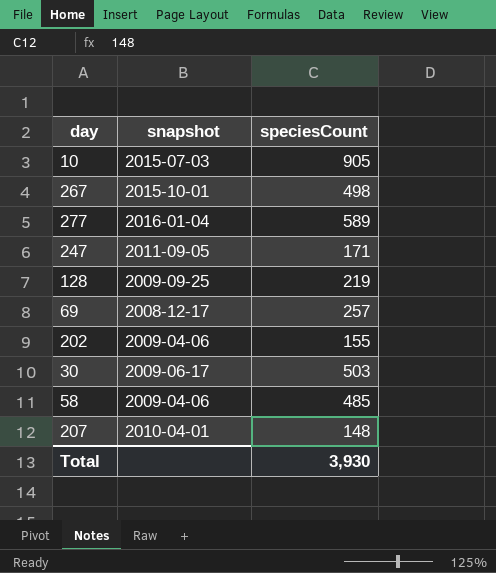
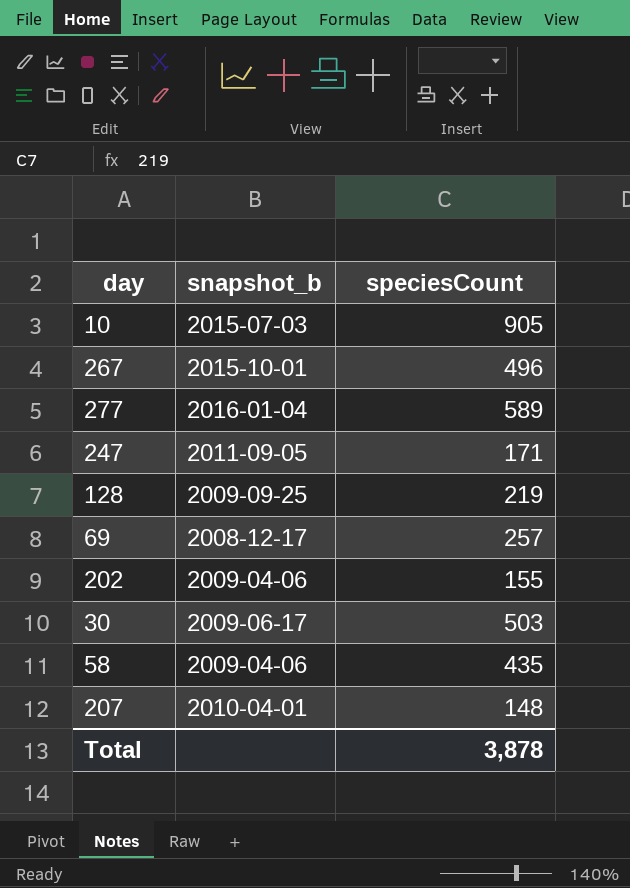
column name: snapshot -> snapshot_b
267 | speciesCount: 498 -> 496
58 | speciesCount: 485 -> 435
Total | speciesCount: 3,930 -> 3,878

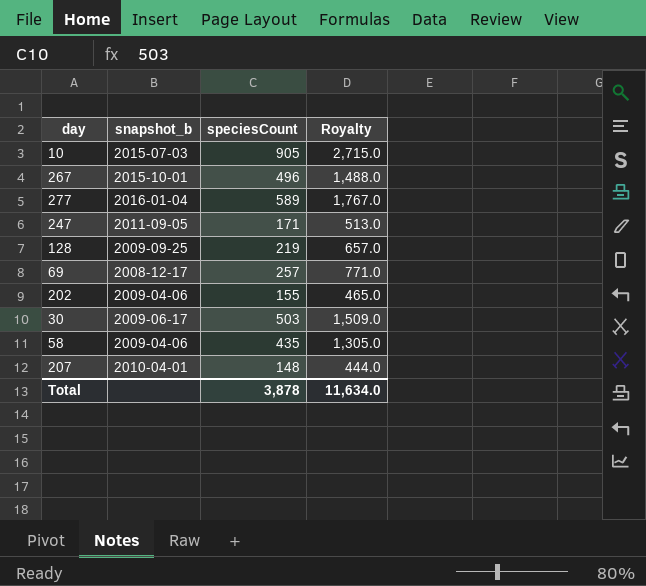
column Royalty | formula: none -> [speciesCount] * 3

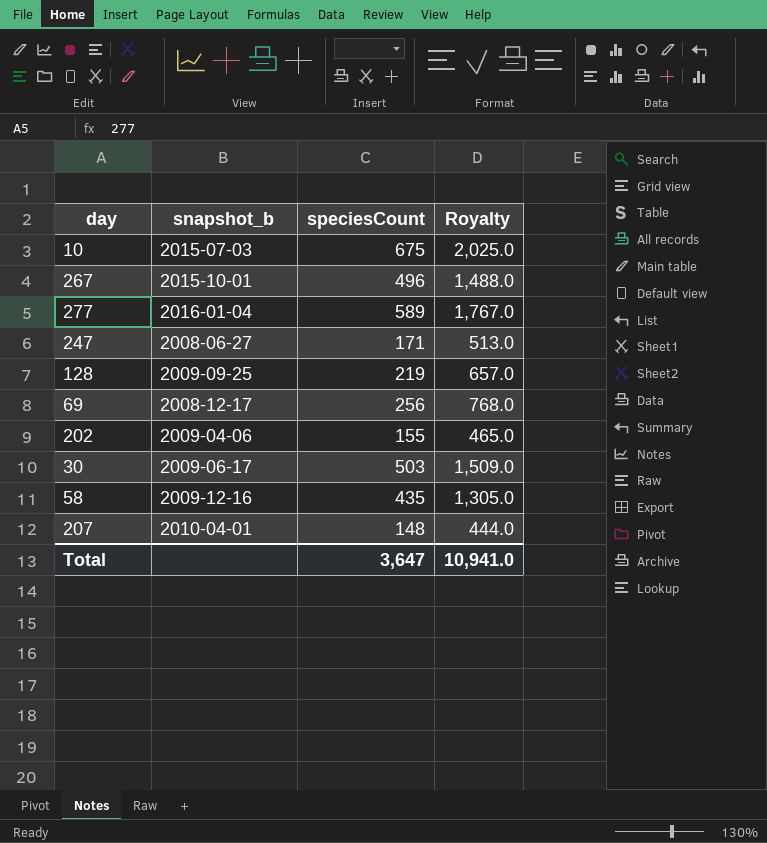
10 | speciesCount: 905 -> 675
10 | Royalty: 2,715.0 -> 2,025.0
247 | snapshot_b: 2011-09-05 -> 2008-06-27
69 | speciesCount: 257 -> 256
69 | Royalty: 771.0 -> 768.0
58 | snapshot_b: 2009-04-06 -> 2009-12-16
Total | speciesCount: 3,878 -> 3,647
Total | Royalty: 11,634.0 -> 10,941.0

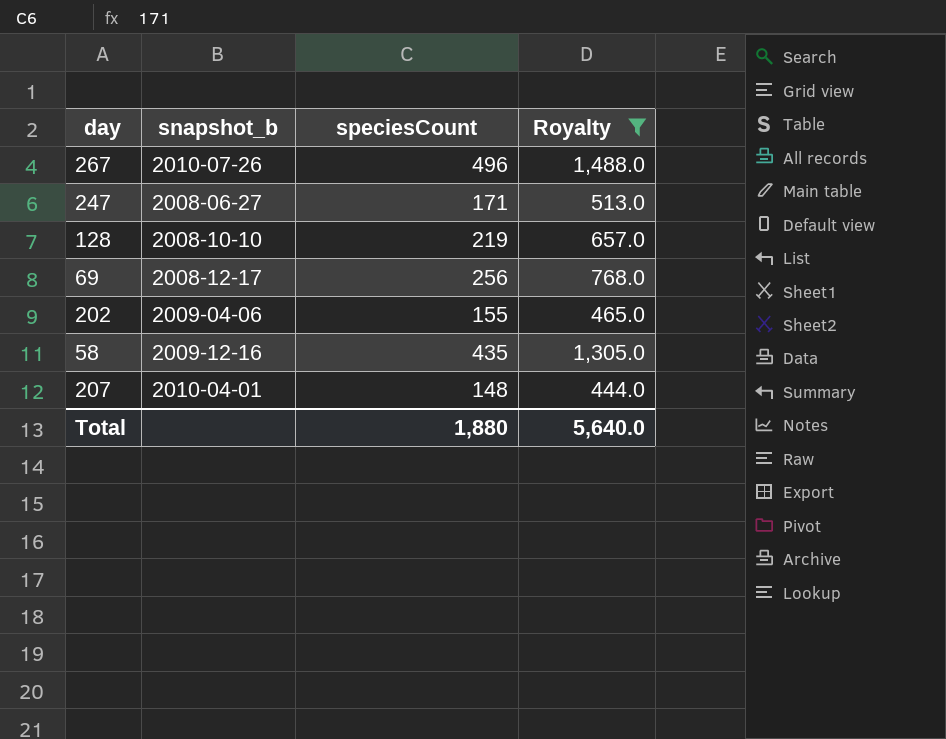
filter: none -> Royalty <= 1,488.0
267 | snapshot_b: 2015-10-01 -> 2010-07-26
128 | snapshot_b: 2009-09-25 -> 2008-10-10
Total | speciesCount: 3,647 -> 1,880
Total | Royalty: 10,941.0 -> 5,640.0

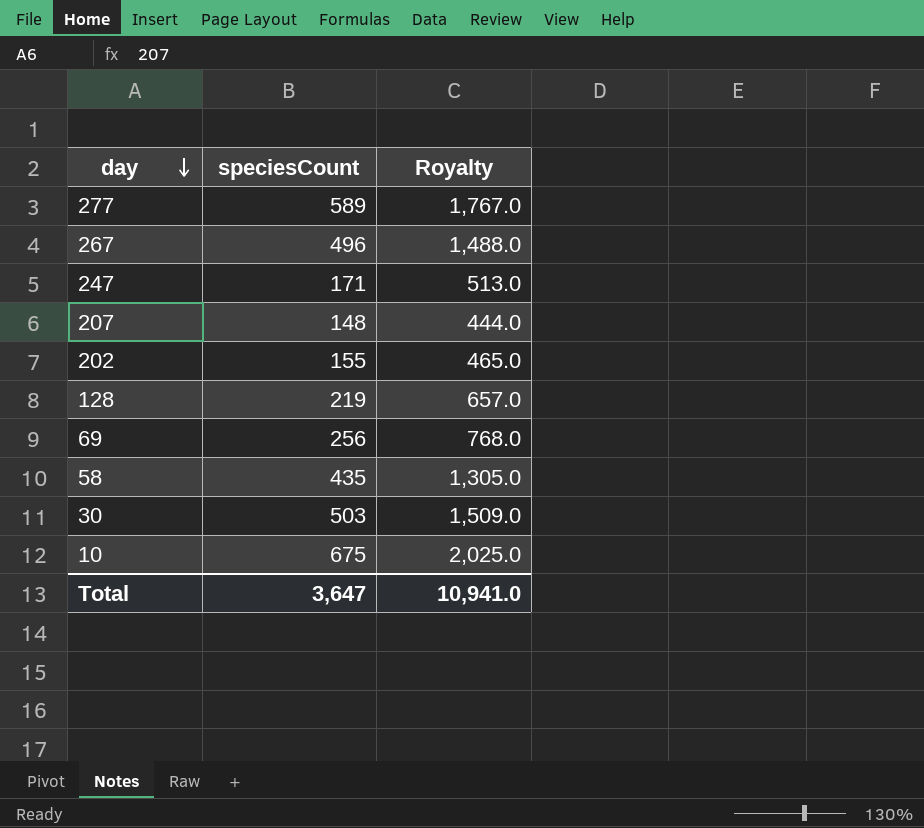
filter: Royalty <= 1,488.0 -> none
row order: none -> day descending
column snapshot_b | position: 2 -> none
Total | speciesCount: 1,880 -> 3,647
Total | Royalty: 5,640.0 -> 10,941.0

